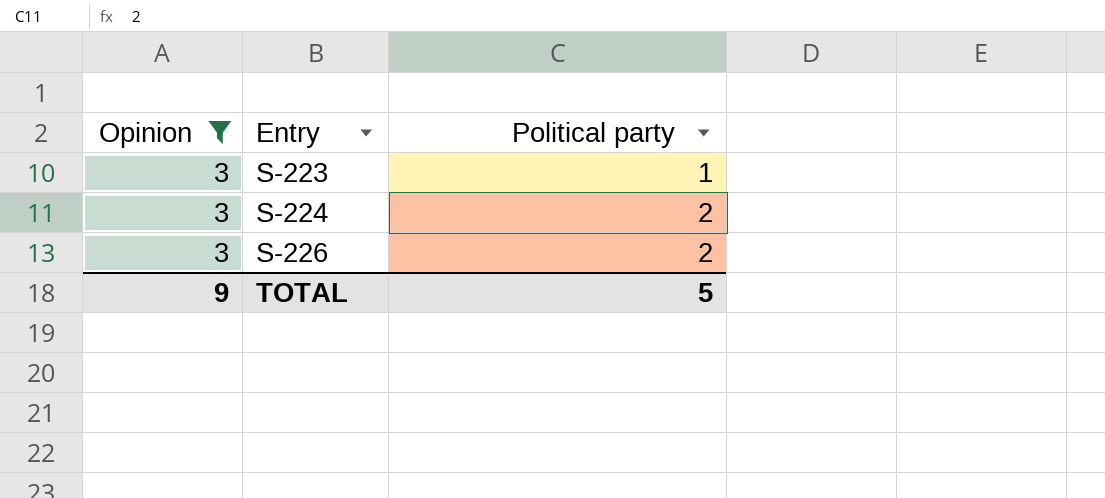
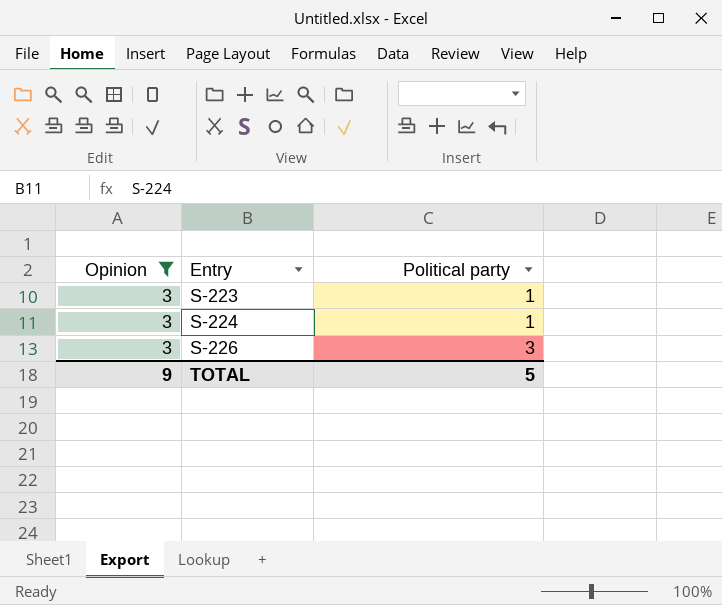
S-224 | Political party: 2 -> 1
S-226 | Political party: 2 -> 3

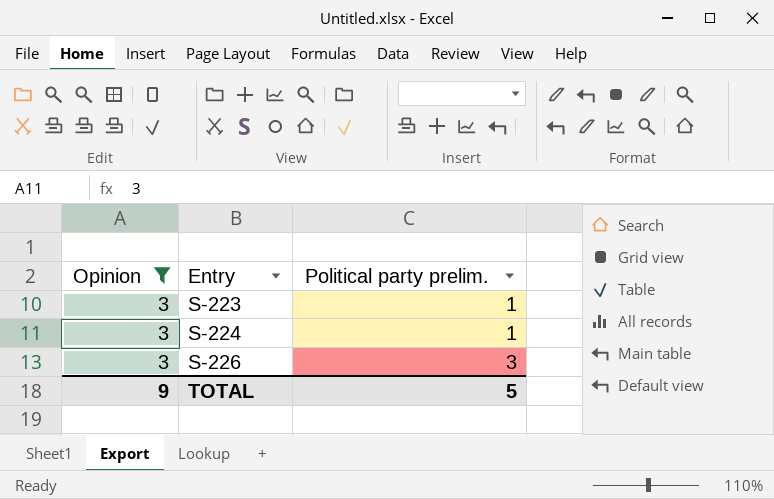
column name: Political party -> Political party prelim.

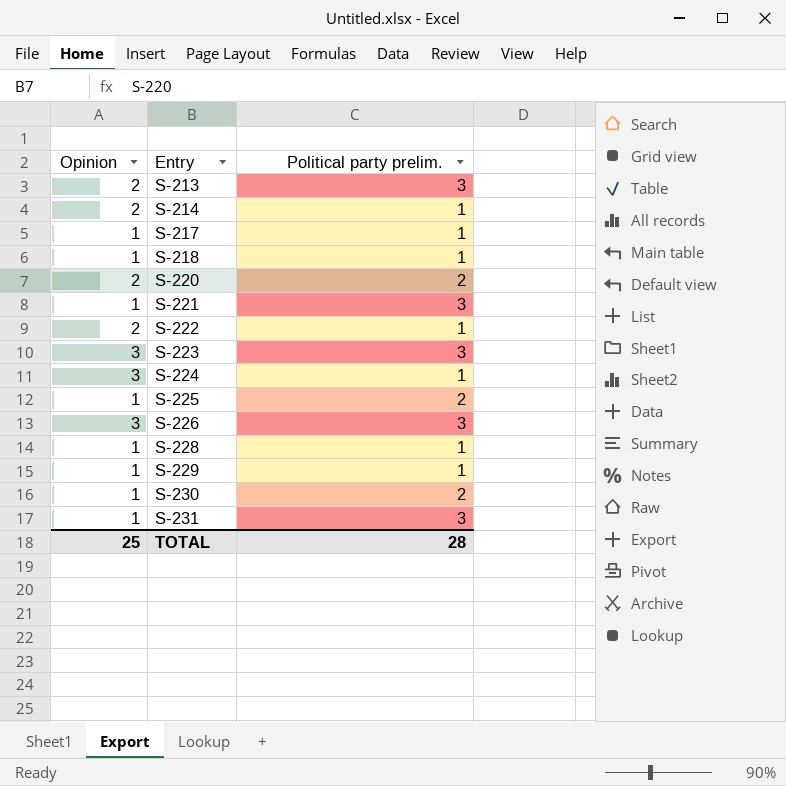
filter: Opinion = 3 -> none
S-223 | Political party prelim.: 1 -> 3
TOTAL | Opinion: 9 -> 25
TOTAL | Political party prelim.: 5 -> 28

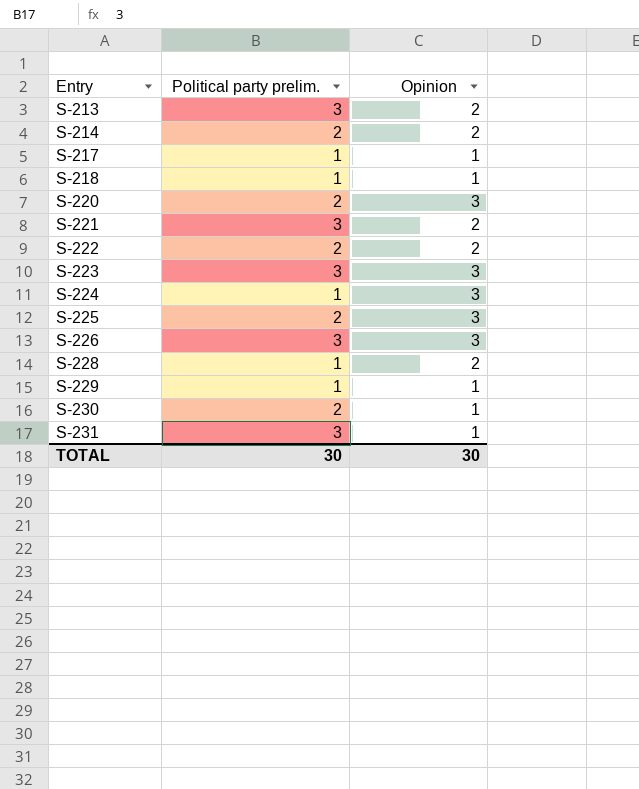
column Opinion | position: 1 -> 3
S-214 | Political party prelim.: 1 -> 2
S-220 | Opinion: 2 -> 3
S-221 | Opinion: 1 -> 2
S-222 | Political party prelim.: 1 -> 2
S-225 | Opinion: 1 -> 3
S-228 | Opinion: 1 -> 2
TOTAL | Political party prelim.: 28 -> 30
TOTAL | Opinion: 25 -> 30

